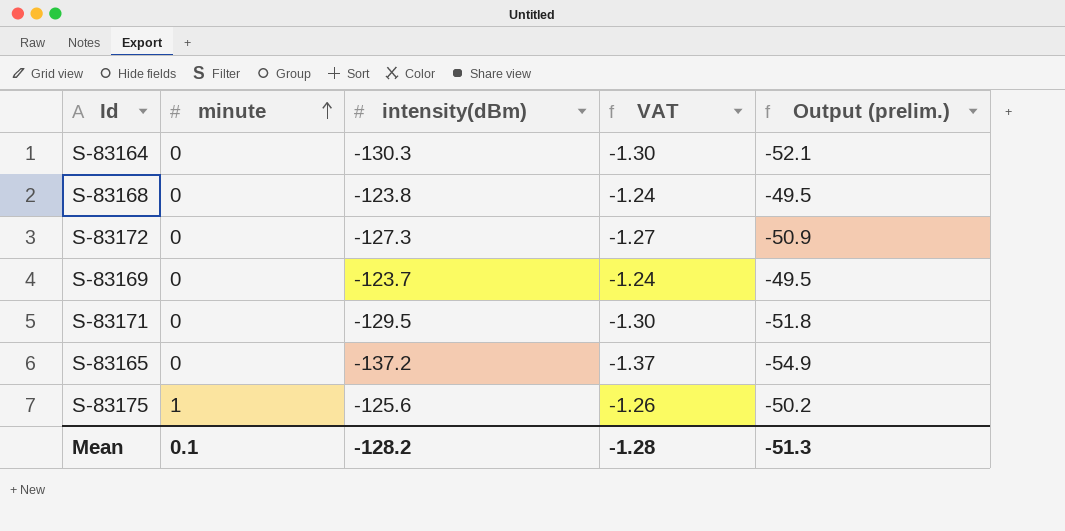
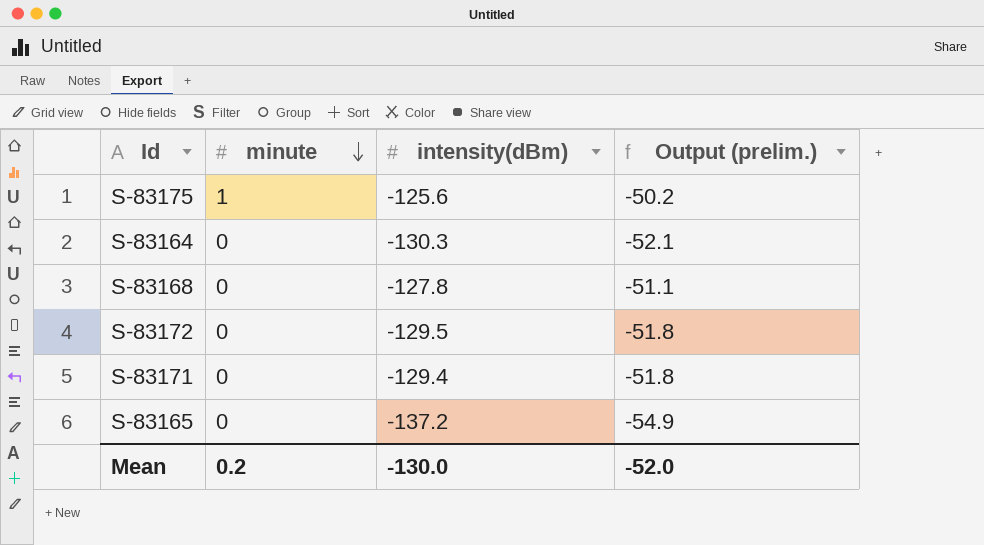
row order: minute ascending -> minute descending
column VAT | formula: [intensity(dBm)] * 0.01 -> none
row S-83169: 0 | -123.7 | -1.24 | -49.5 -> none
S-83168 | intensity(dBm): -123.8 -> -127.8
S-83168 | Output (prelim.): -49.5 -> -51.1
S-83172 | intensity(dBm): -127.3 -> -129.5
S-83172 | Output (prelim.): -50.9 -> -51.8
S-83171 | intensity(dBm): -129.5 -> -129.4
Mean | minute: 0.1 -> 0.2
Mean | intensity(dBm): -128.2 -> -130.0
Mean | Output (prelim.): -51.3 -> -52.0

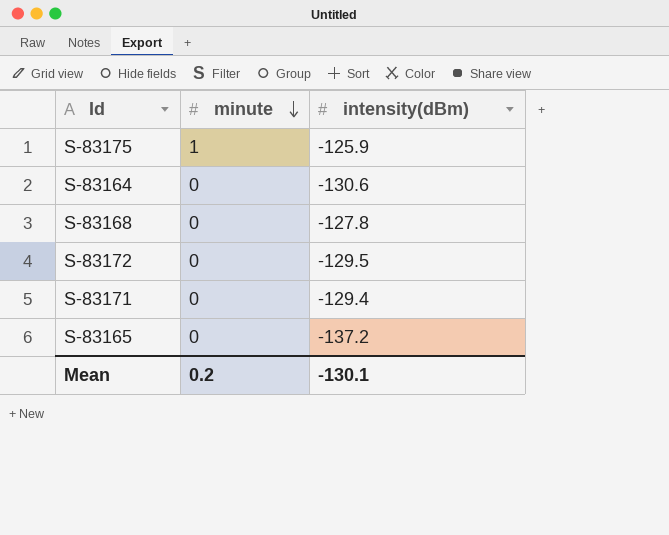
column Output (prelim.) | formula: [intensity(dBm)] * 0.4 -> none
S-83175 | intensity(dBm): -125.6 -> -125.9
S-83164 | intensity(dBm): -130.3 -> -130.6
Mean | intensity(dBm): -130.0 -> -130.1

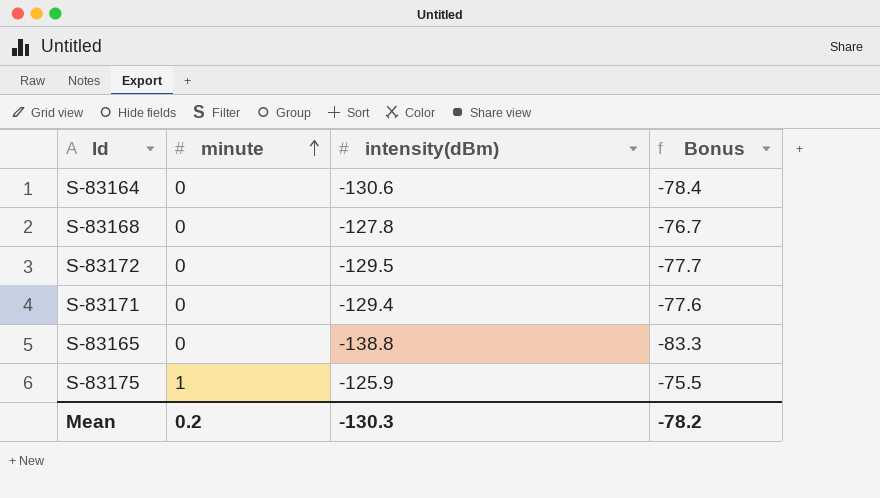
row order: minute descending -> minute ascending
column Bonus | formula: none -> [intensity(dBm)] * 0.6
S-83165 | intensity(dBm): -137.2 -> -138.8
Mean | intensity(dBm): -130.1 -> -130.3

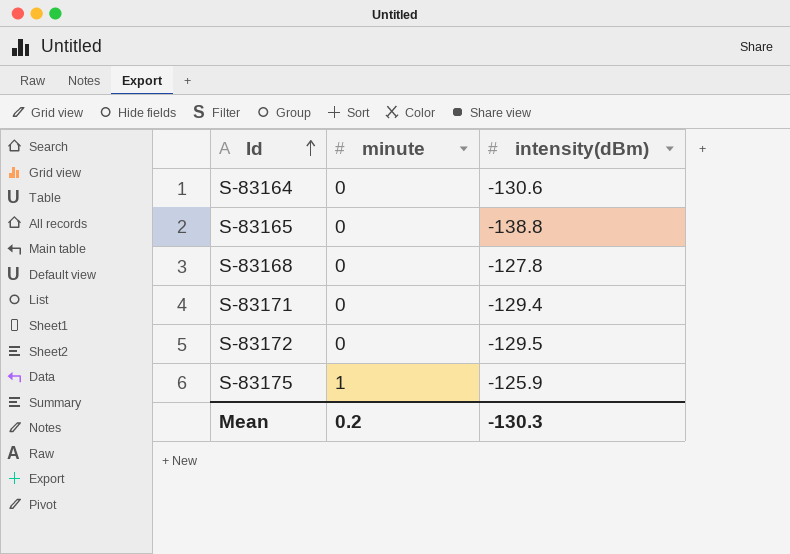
row order: minute ascending -> Id ascending
column Bonus | formula: [intensity(dBm)] * 0.6 -> none

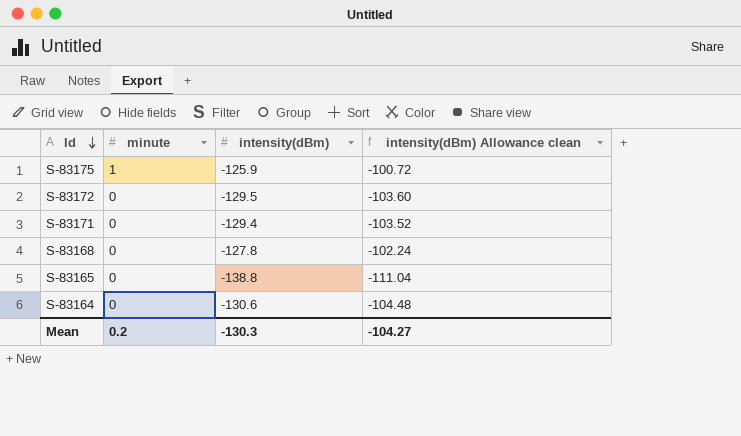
row order: Id ascending -> Id descending
column intensity(dBm) Allowance clean | formula: none -> [intensity(dBm)] * 0.8

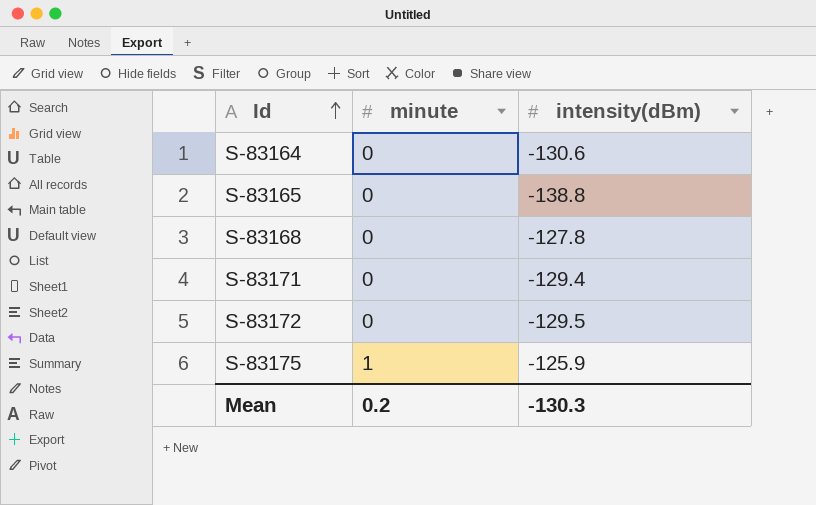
row order: Id descending -> Id ascending
column intensity(dBm) Allowance clean | formula: [intensity(dBm)] * 0.8 -> none

